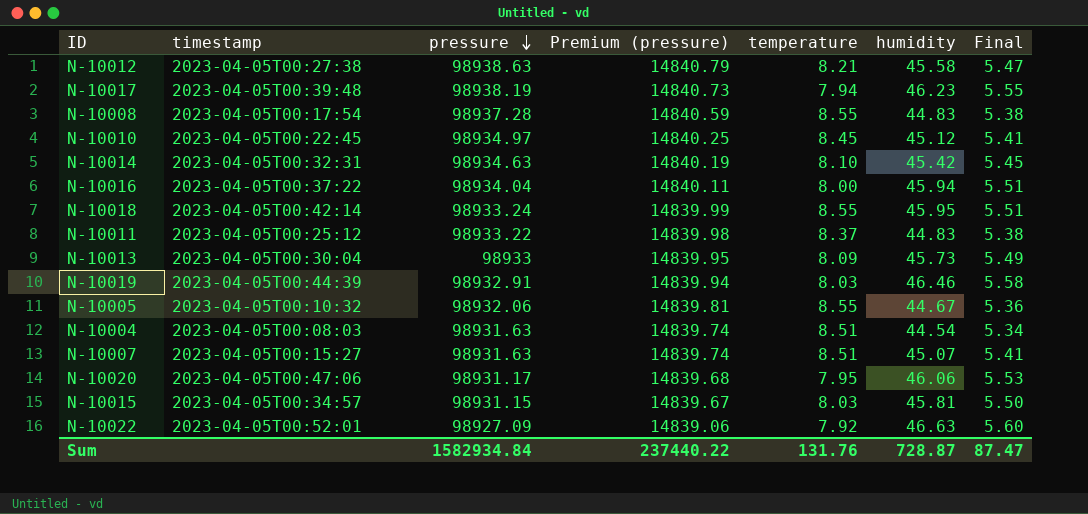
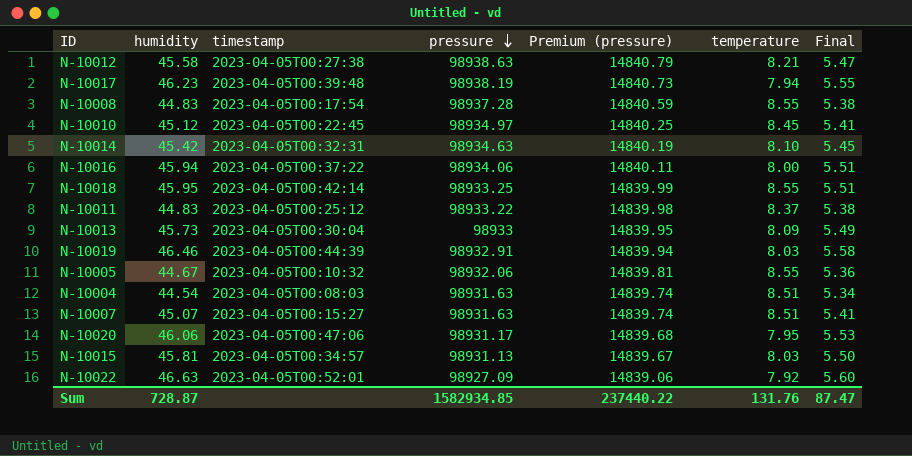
column humidity | position: 6 -> 2
N-10016 | pressure: 98934.04 -> 98934.06
N-10018 | pressure: 98933.24 -> 98933.25
N-10015 | pressure: 98931.15 -> 98931.13
Sum | pressure: 1582934.84 -> 1582934.85

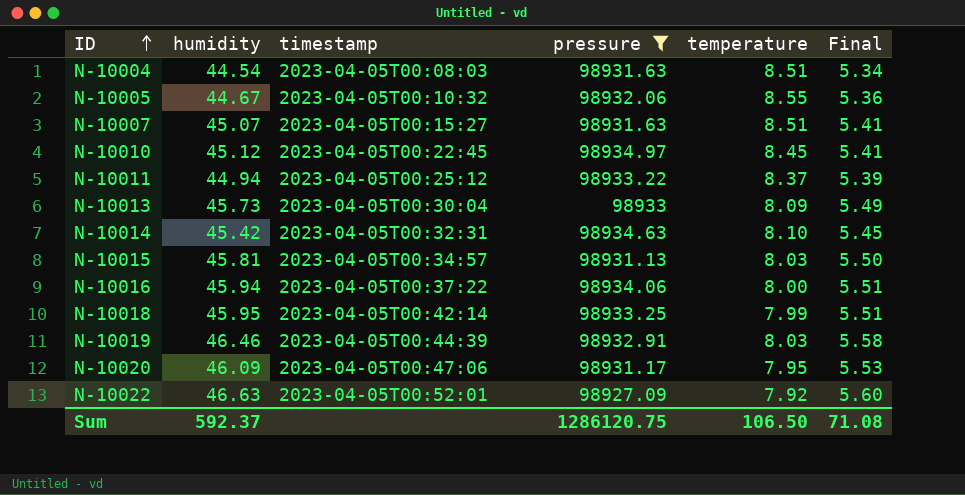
filter: none -> pressure <= 98934.97
row order: pressure descending -> ID ascending
column Premium (pressure) | formula: [pressure] * 0.15 -> none
N-10011 | humidity: 44.83 -> 44.94
N-10011 | Final: 5.38 -> 5.39
N-10018 | temperature: 8.55 -> 7.99
N-10020 | humidity: 46.06 -> 46.09
Sum | humidity: 728.87 -> 592.37
Sum | pressure: 1582934.85 -> 1286120.75
Sum | temperature: 131.76 -> 106.50
Sum | Final: 87.47 -> 71.08

